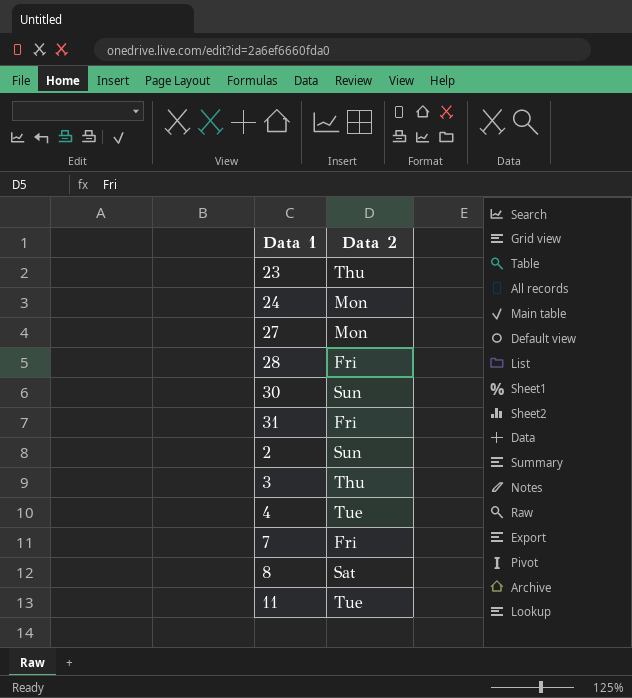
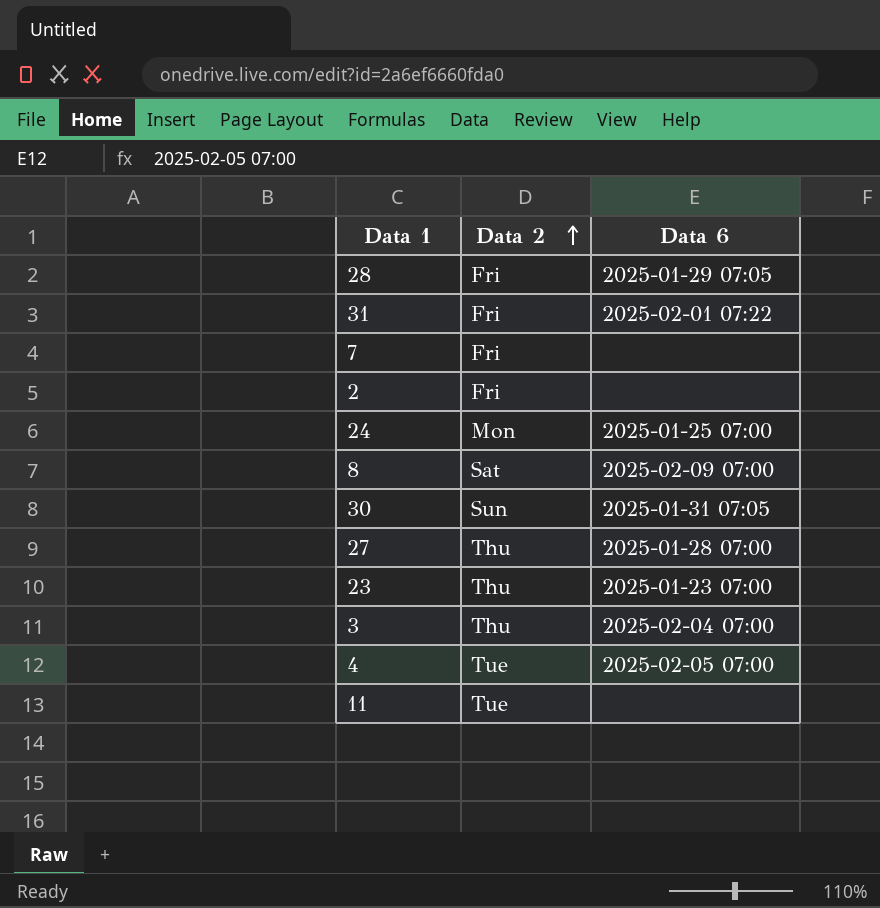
row order: none -> Data 2 ascending
column Data 6 | position: none -> 3
2 | Data 2: Sun -> Fri
27 | Data 2: Mon -> Thu

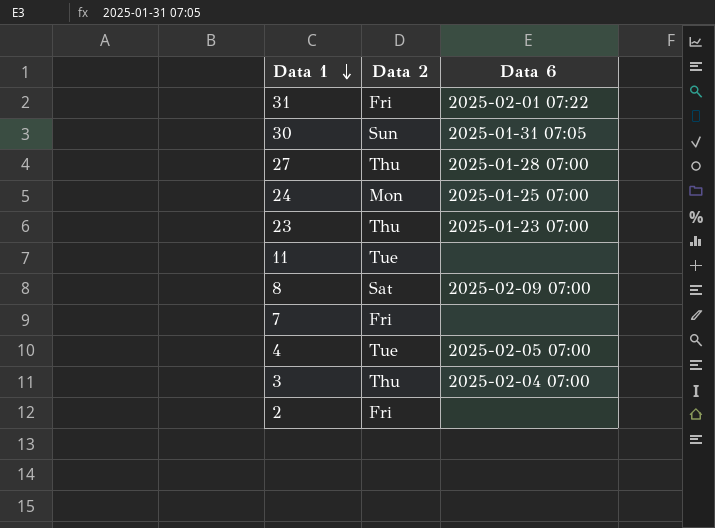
row order: Data 2 ascending -> Data 1 descending
row 28: Fri | 2025-01-29 07:05 -> none

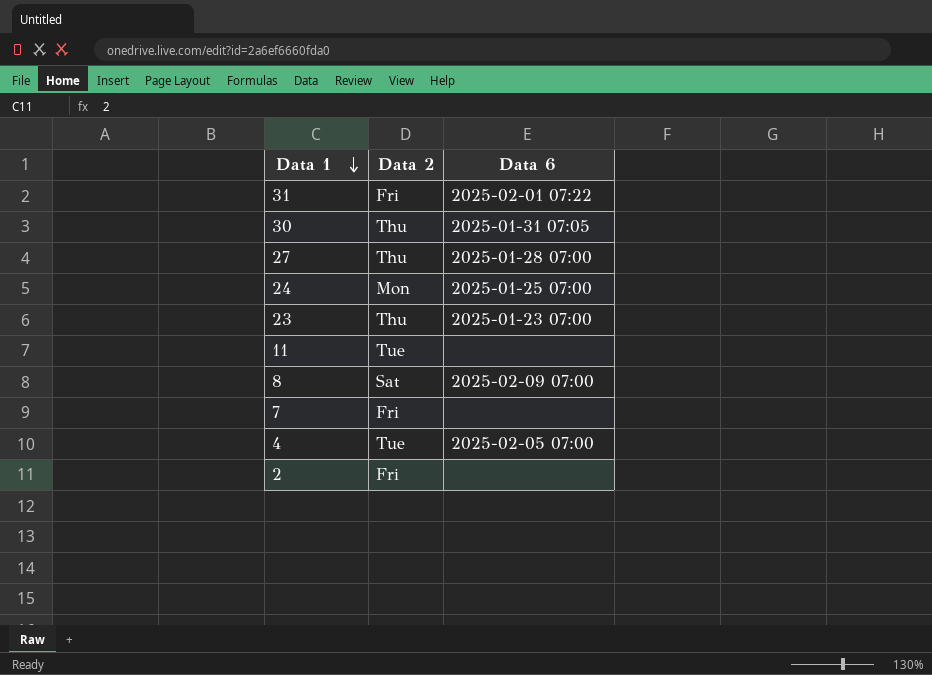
row 3: Thu | 2025-02-04 07:00 -> none
30 | Data 2: Sun -> Thu

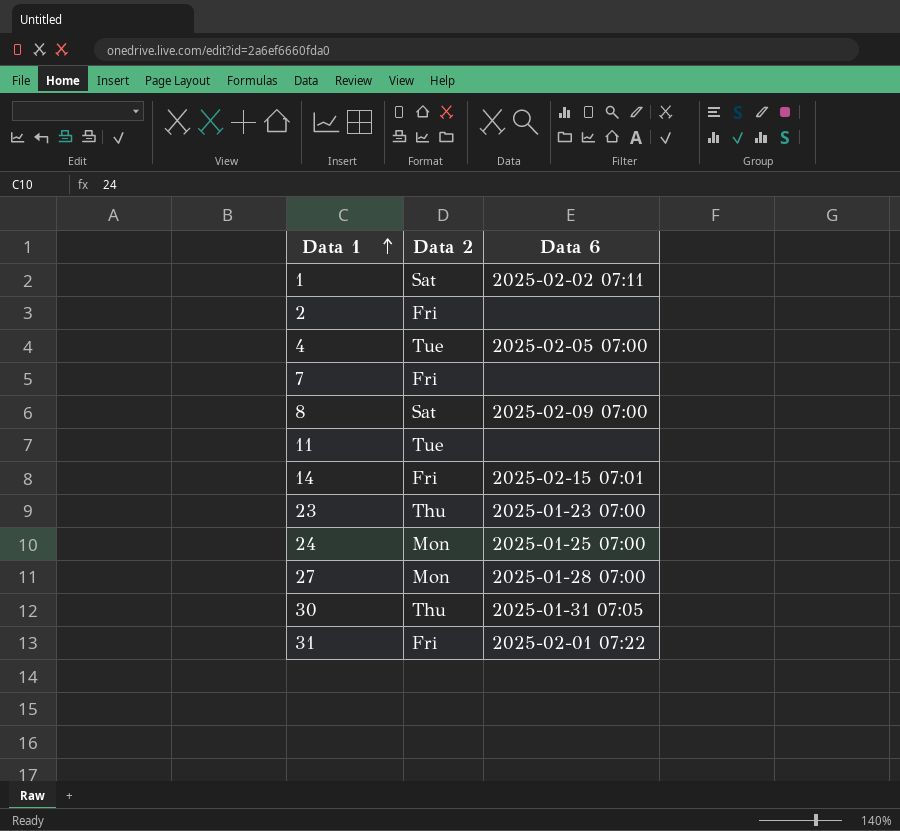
row order: Data 1 descending -> Data 1 ascending
row 1: none -> Sat | 2025-02-02 07:11
row 14: none -> Fri | 2025-02-15 07:01
27 | Data 2: Thu -> Mon

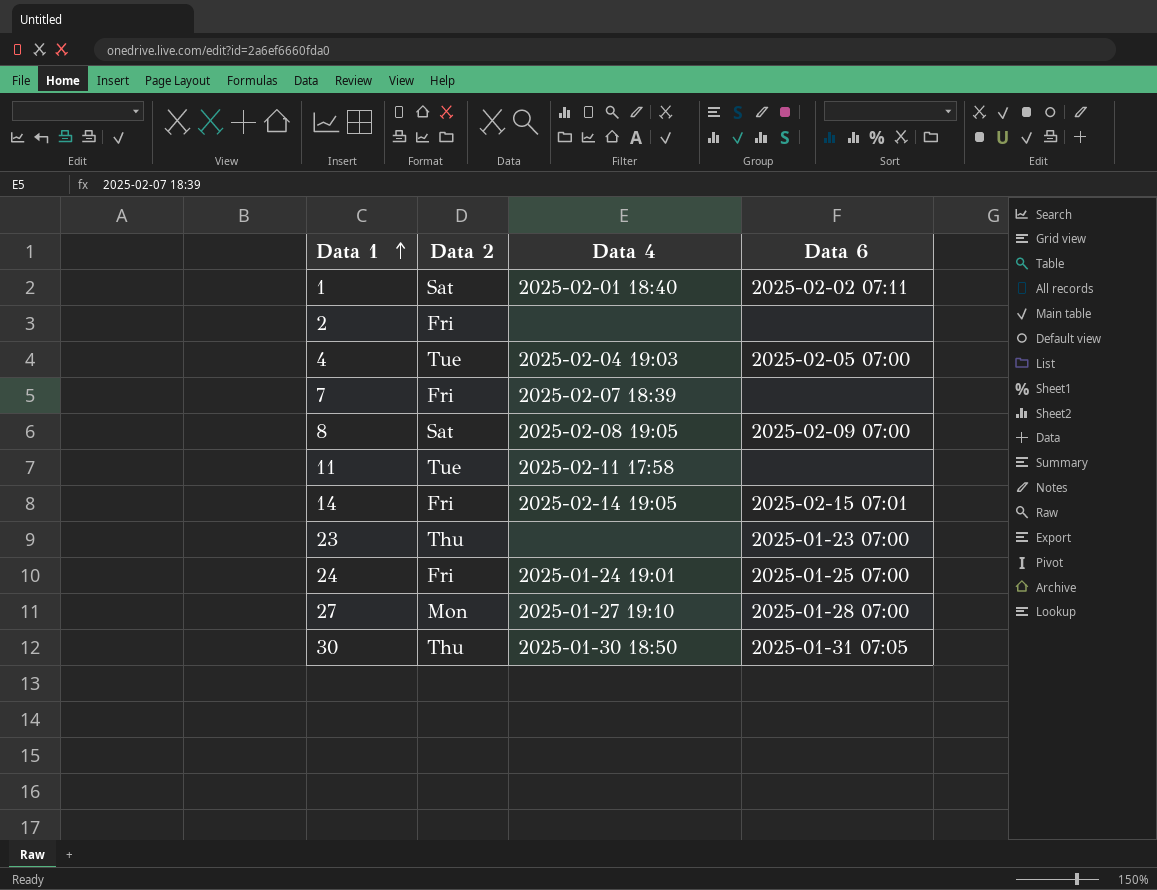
column Data 4 | position: none -> 3
row 31: Fri | 2025-02-01 07:22 -> none
24 | Data 2: Mon -> Fri

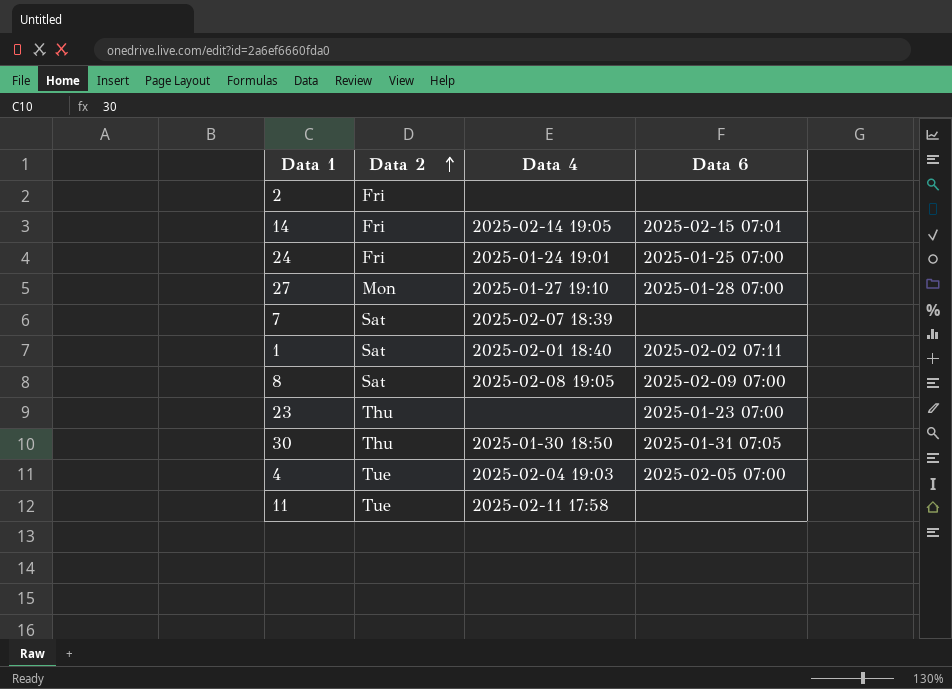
row order: Data 1 ascending -> Data 2 ascending
7 | Data 2: Fri -> Sat

